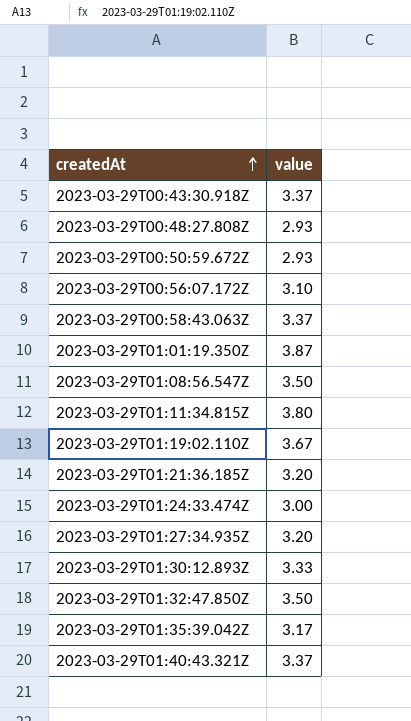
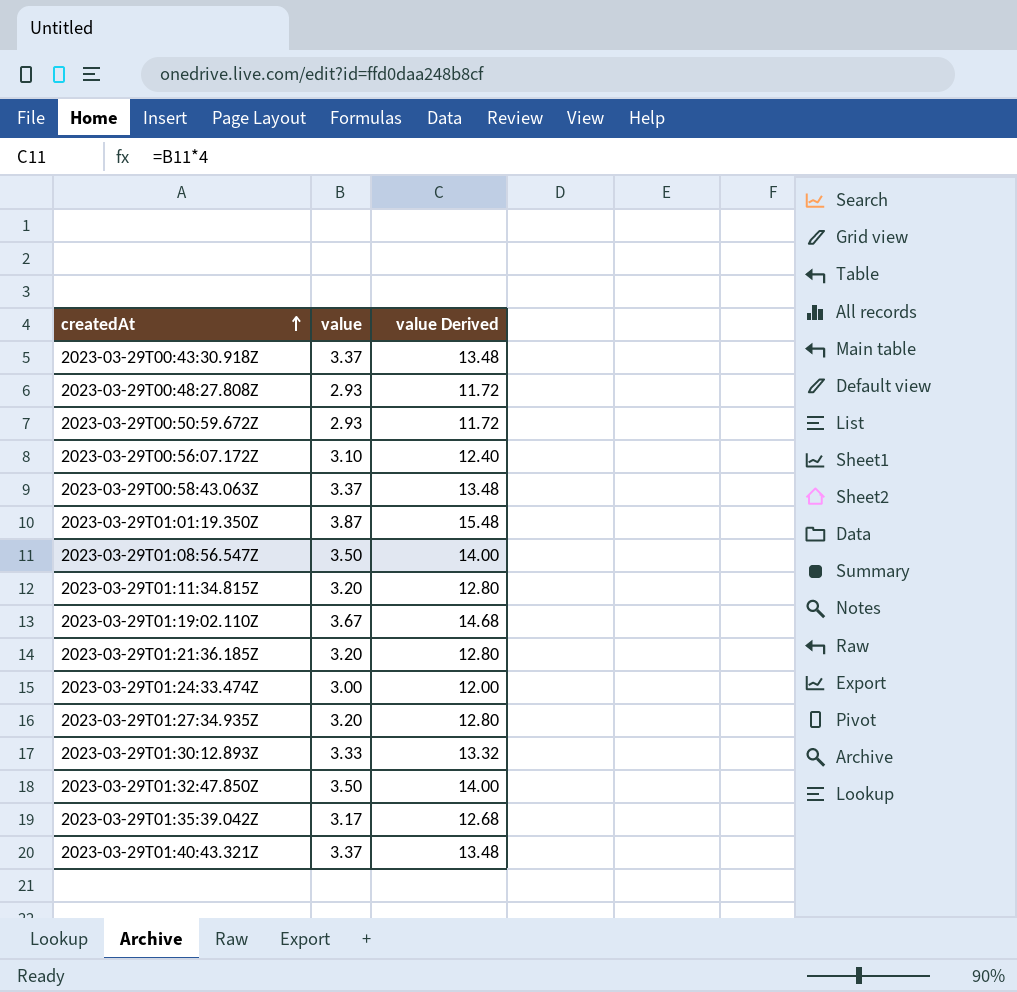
column value Derived | formula: none -> [value] * 4
2023-03-29T01:11:34.815Z | value: 3.80 -> 3.20

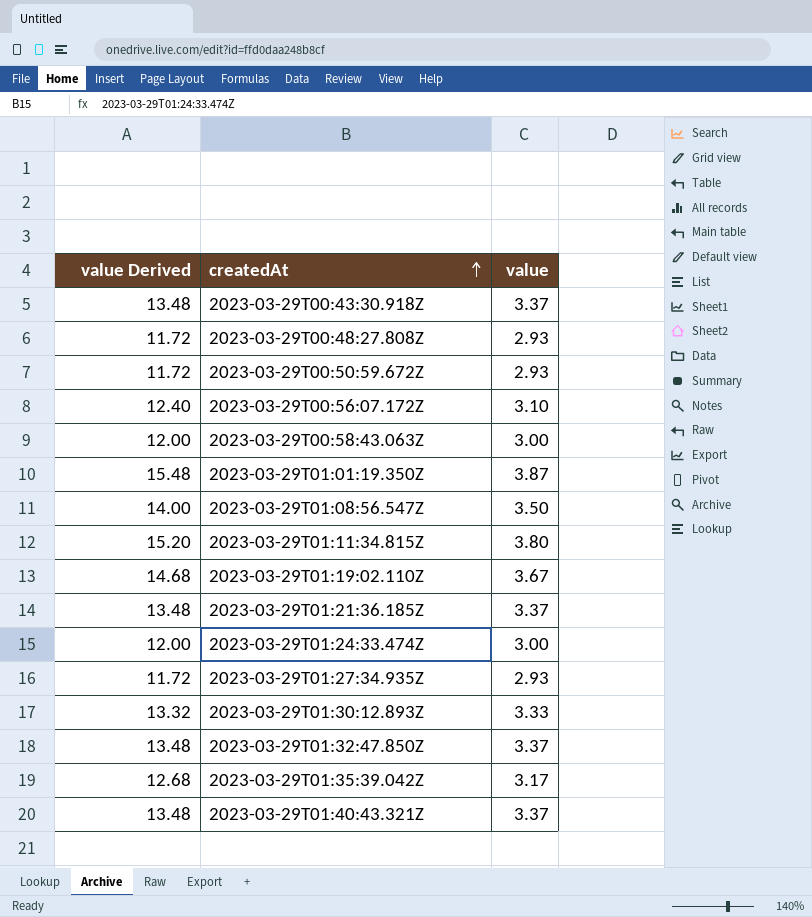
column value Derived | position: 3 -> 1
2023-03-29T00:58:43.063Z | value Derived: 13.48 -> 12.00
2023-03-29T00:58:43.063Z | value: 3.37 -> 3.00
2023-03-29T01:11:34.815Z | value Derived: 12.80 -> 15.20
2023-03-29T01:11:34.815Z | value: 3.20 -> 3.80
2023-03-29T01:21:36.185Z | value Derived: 12.80 -> 13.48
2023-03-29T01:21:36.185Z | value: 3.20 -> 3.37
2023-03-29T01:27:34.935Z | value Derived: 12.80 -> 11.72
2023-03-29T01:27:34.935Z | value: 3.20 -> 2.93
2023-03-29T01:32:47.850Z | value Derived: 14.00 -> 13.48
2023-03-29T01:32:47.850Z | value: 3.50 -> 3.37

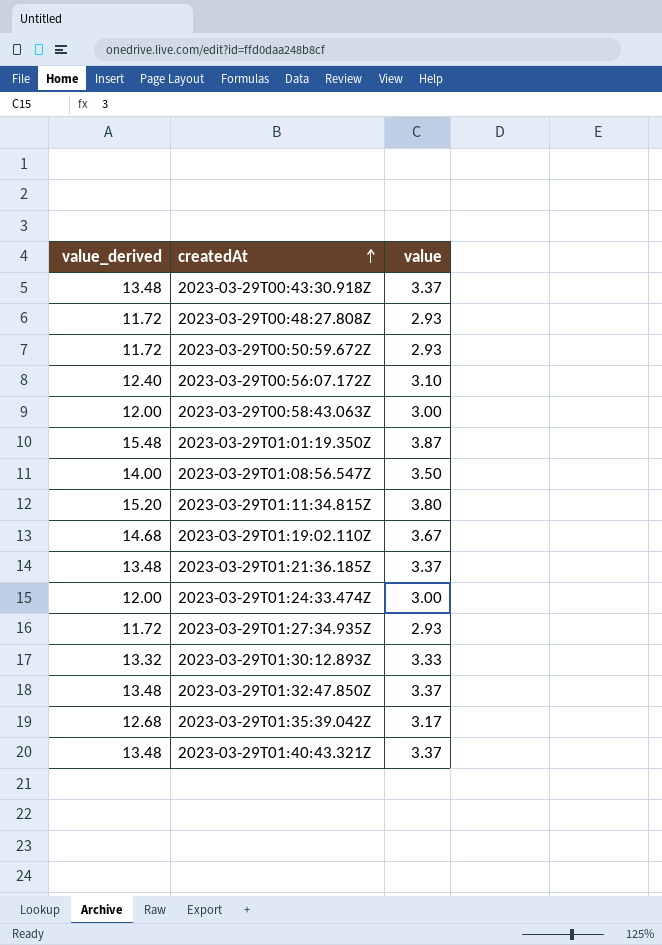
column name: value Derived -> value_derived

